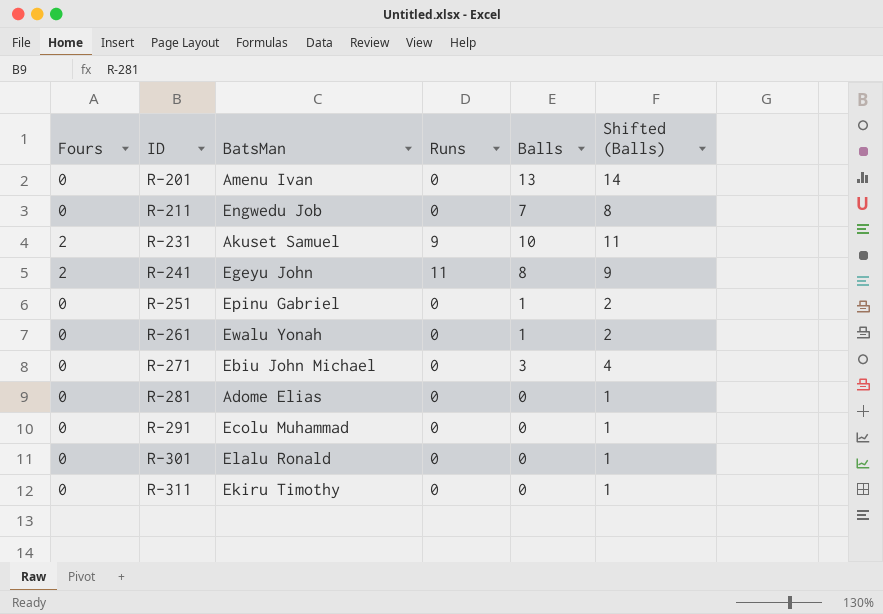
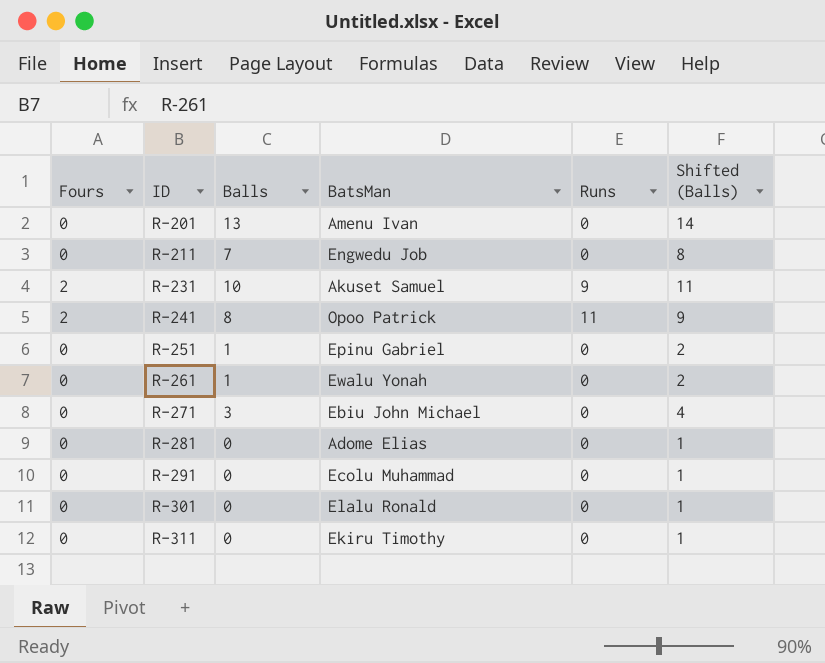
column Balls | position: 5 -> 3
R-241 | BatsMan: Egeyu John -> Opoo Patrick

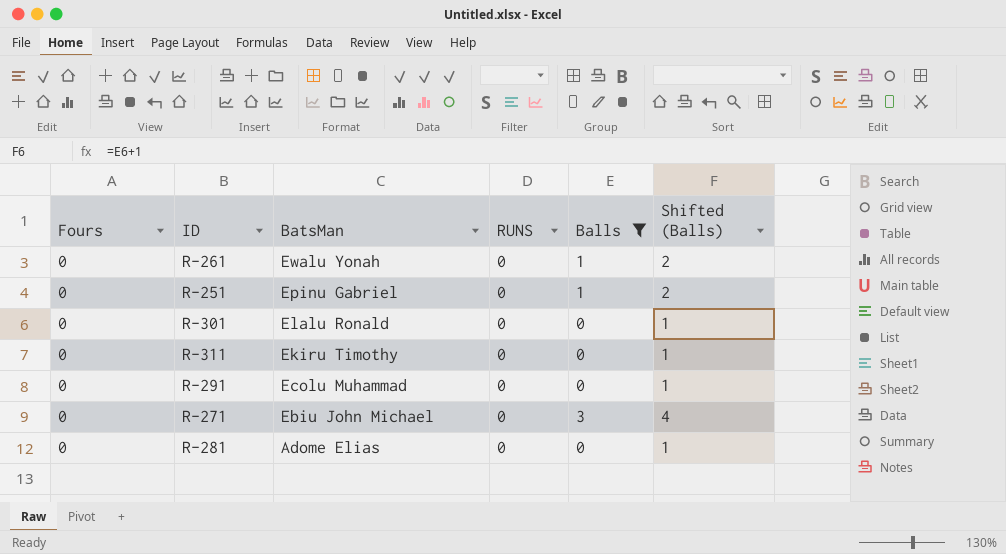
filter: none -> Balls <= 3
row order: ID ascending -> BatsMan descending
column name: Runs -> RUNS
column Balls | position: 3 -> 5

